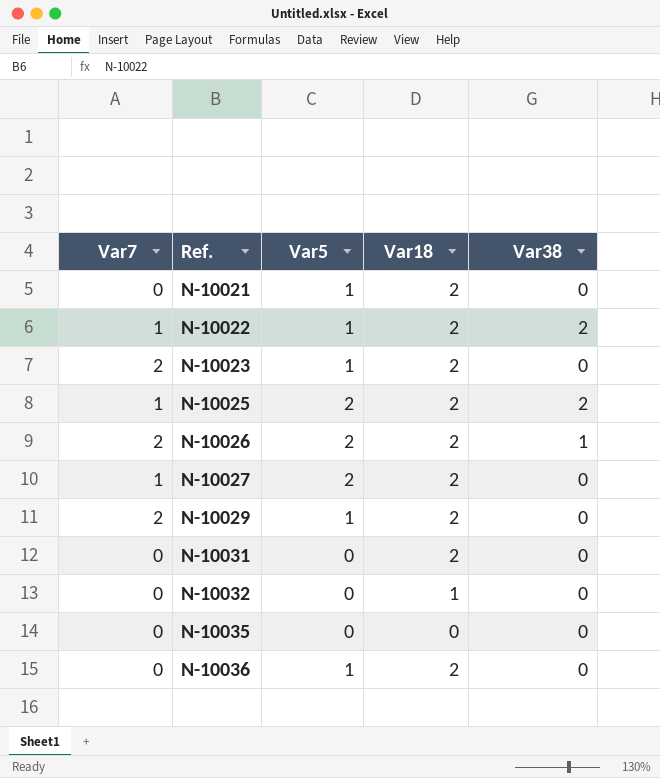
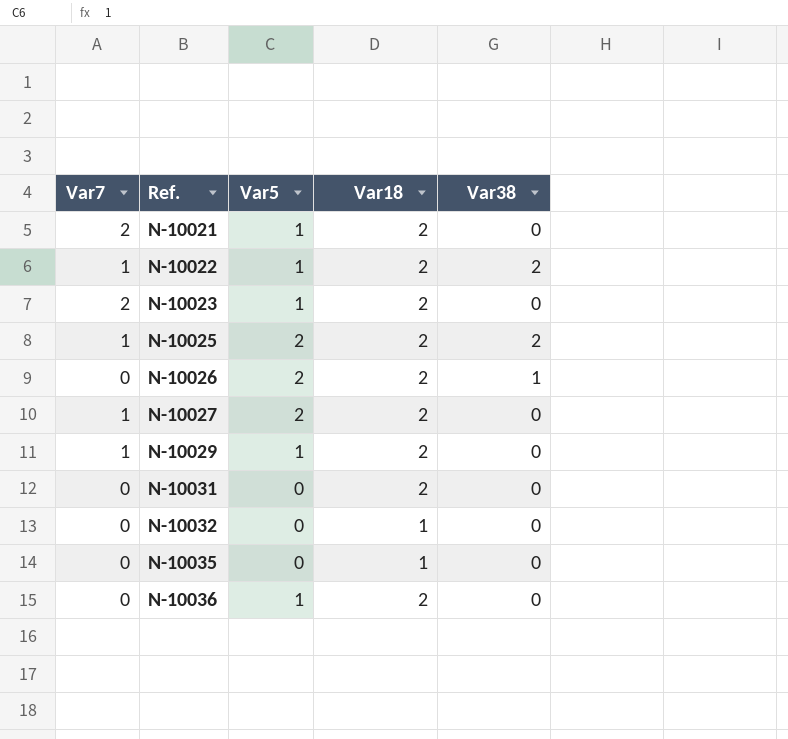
N-10021 | Var7: 0 -> 2
N-10026 | Var7: 2 -> 0
N-10029 | Var7: 2 -> 1
N-10035 | Var18: 0 -> 1

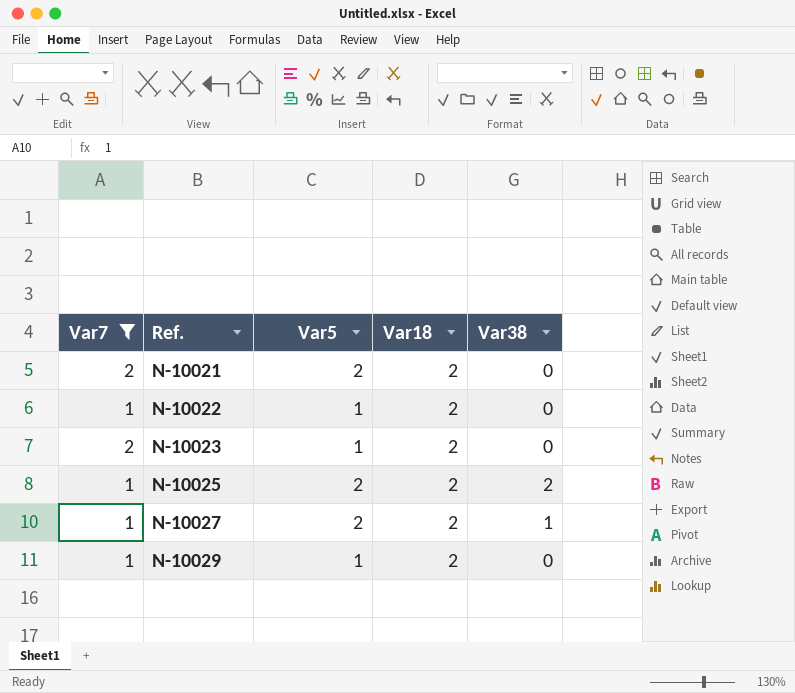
filter: none -> Var7 != 0
N-10021 | Var5: 1 -> 2
N-10022 | Var38: 2 -> 0
N-10027 | Var38: 0 -> 1

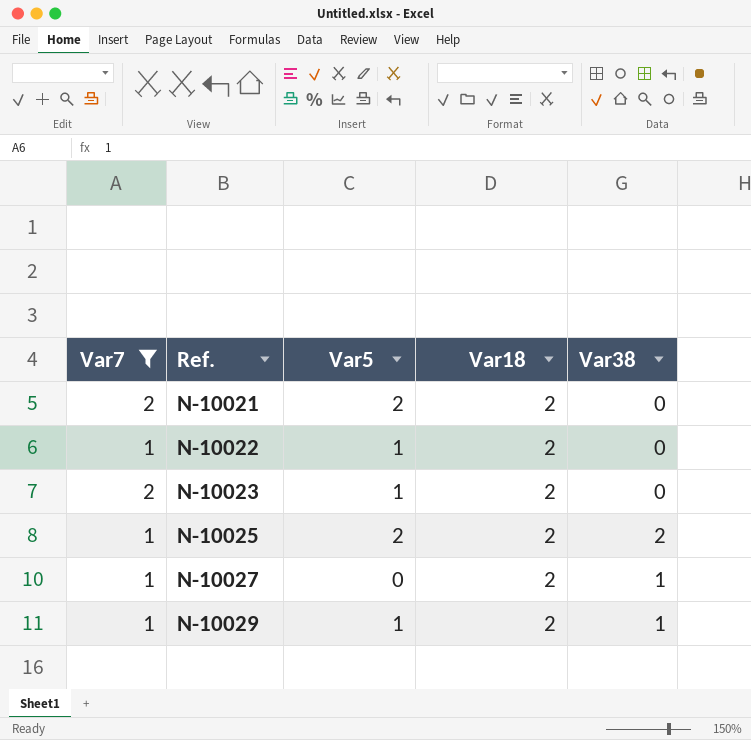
N-10027 | Var5: 2 -> 0
N-10029 | Var38: 0 -> 1

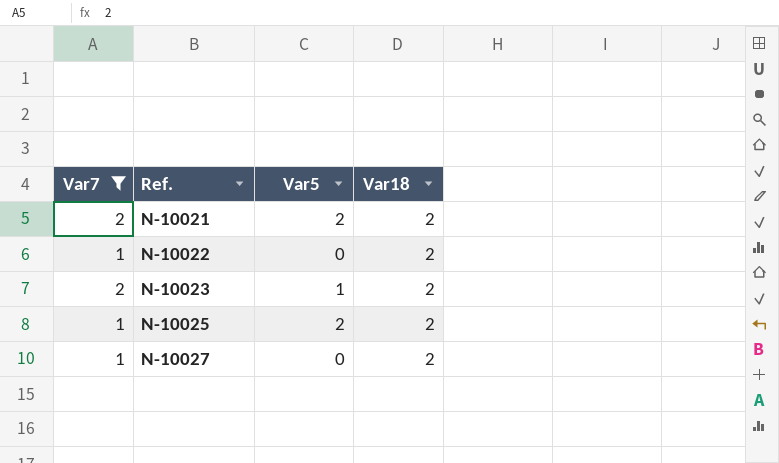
column Var38 | position: 5 -> none
row N-10029: 1 | 1 | 2 | 1 -> none
N-10022 | Var5: 1 -> 0

